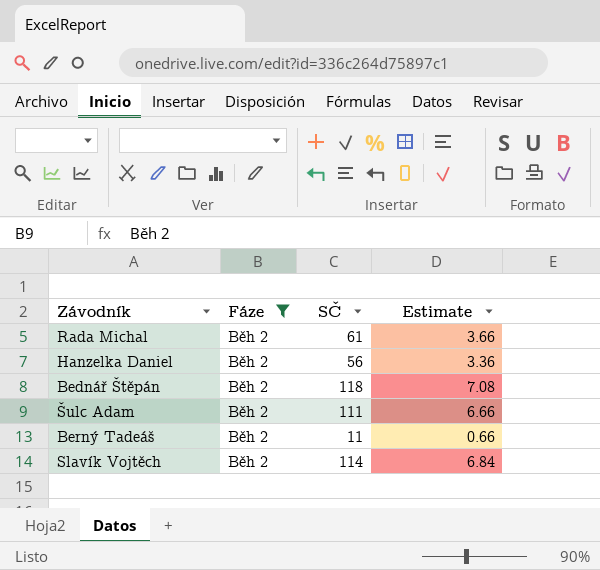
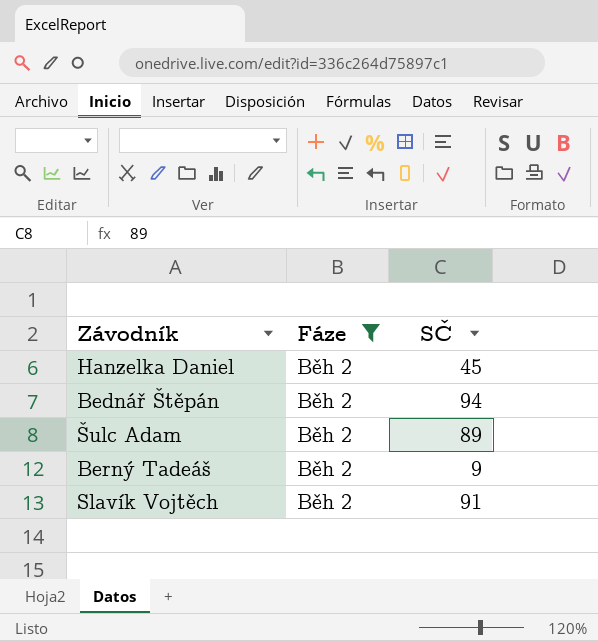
column Estimate | formula: [SČ] * 0.06 -> none
row Rada Michal: Běh 2 | 61 | 3.66 -> none
Hanzelka Daniel | SČ: 56 -> 45
Bednář Štěpán | SČ: 118 -> 94
Šulc Adam | SČ: 111 -> 89
Berný Tadeáš | SČ: 11 -> 9
Slavík Vojtěch | SČ: 114 -> 91

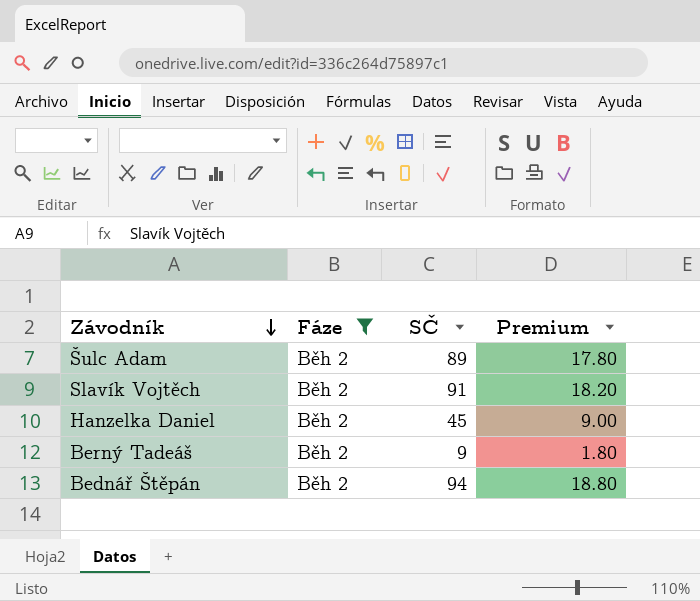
row order: none -> Závodník descending
column Premium | formula: none -> [SČ] * 0.2

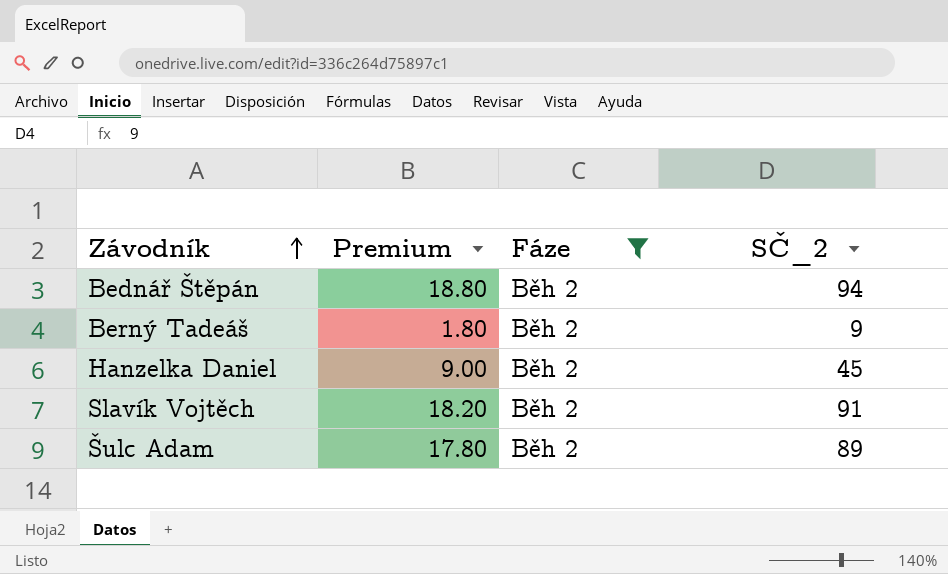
row order: Závodník descending -> Závodník ascending
column Premium | position: 4 -> 2
column name: SČ -> SČ_2

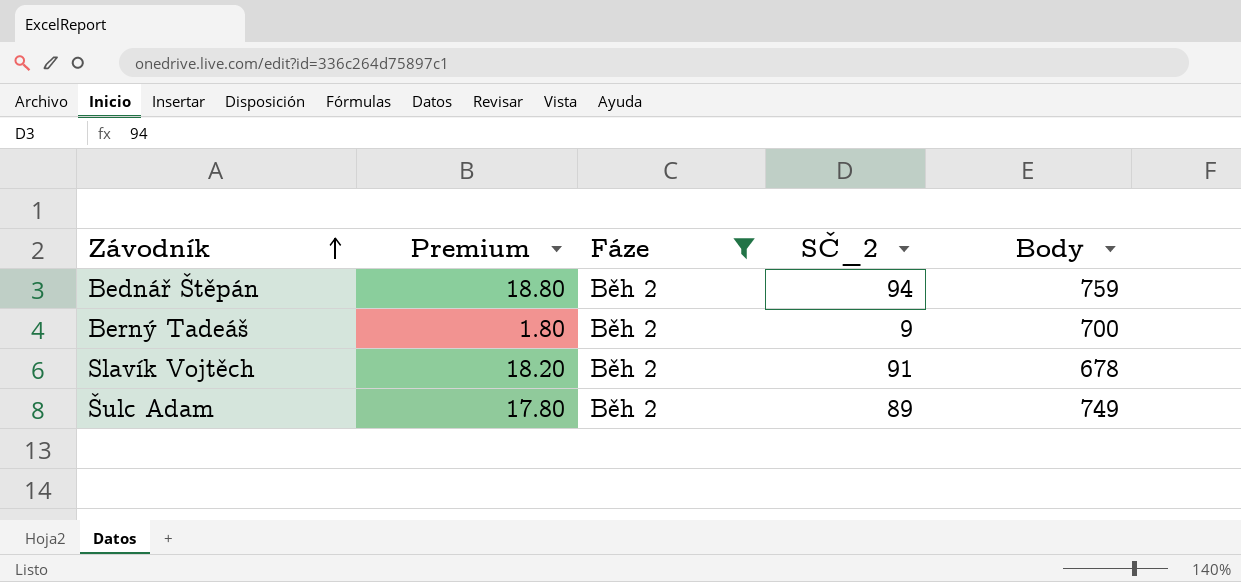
column Body | position: none -> 5
row Hanzelka Daniel: 9.00 | Běh 2 | 45 -> none

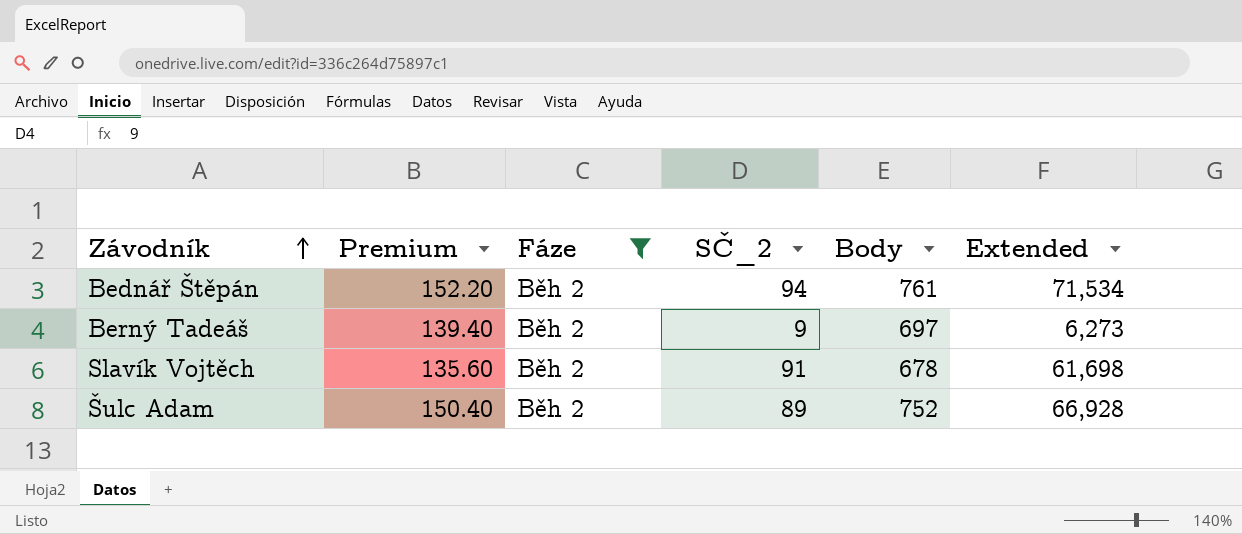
column Premium | formula: [SČ_2] * 0.2 -> [Body] * 0.2
column Extended | formula: none -> [SČ_2] * [Body]
Bednář Štěpán | Body: 759 -> 761
Berný Tadeáš | Body: 700 -> 697
Šulc Adam | Body: 749 -> 752

